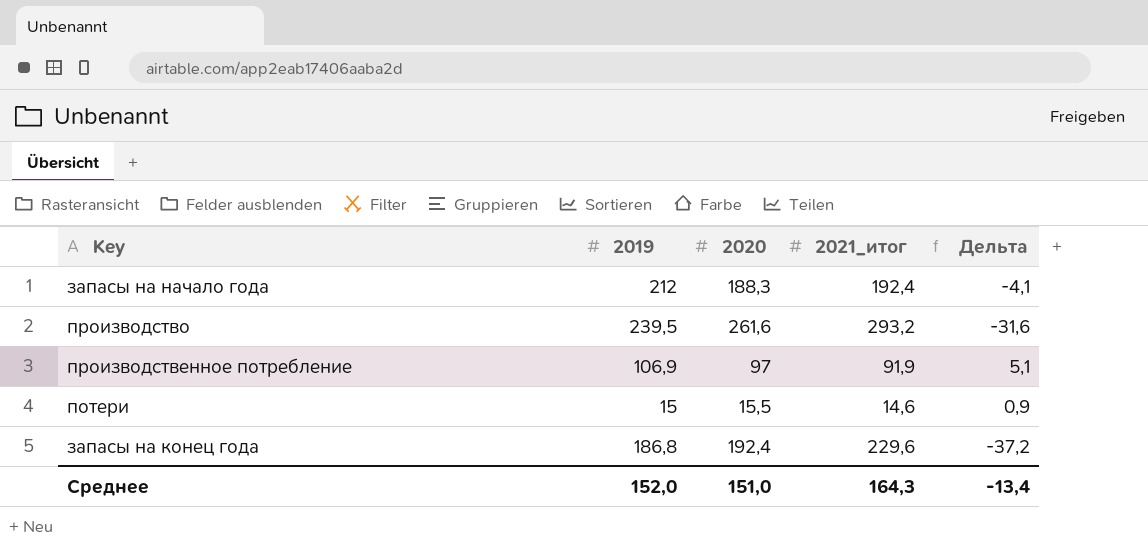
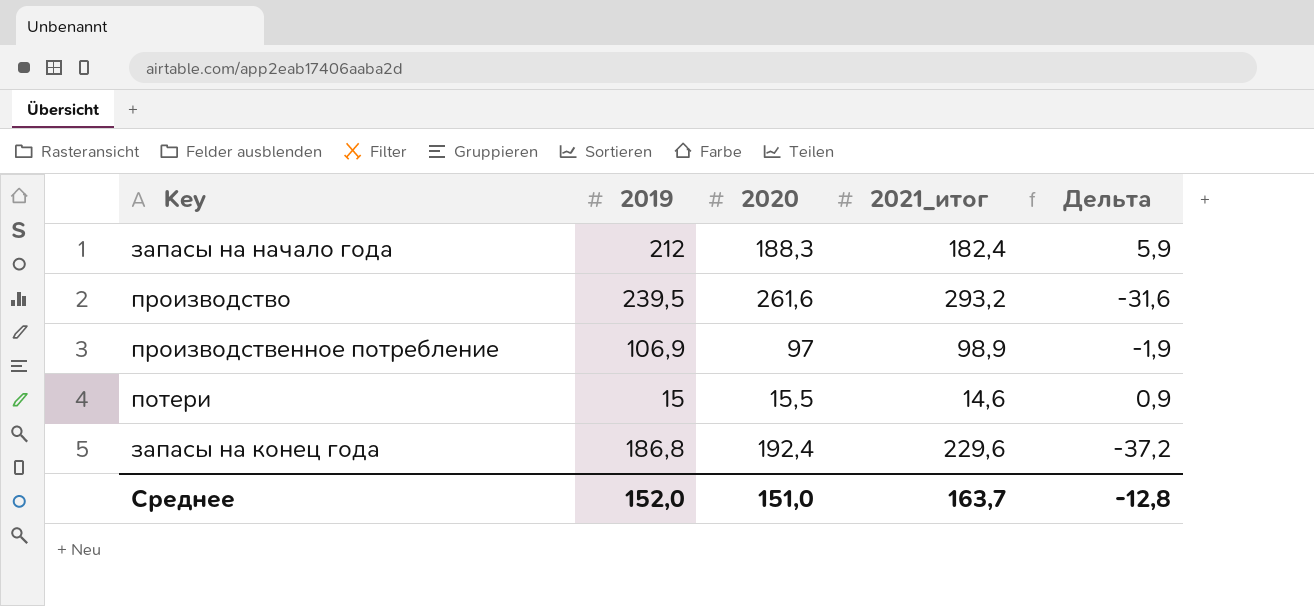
запасы на начало года | 2021_итог: 192,4 -> 182,4
запасы на начало года | Дельта: -4,1 -> 5,9
производственное потребление | 2021_итог: 91,9 -> 98,9
производственное потребление | Дельта: 5,1 -> -1,9
Среднее | 2021_итог: 164,3 -> 163,7
Среднее | Дельта: -13,4 -> -12,8

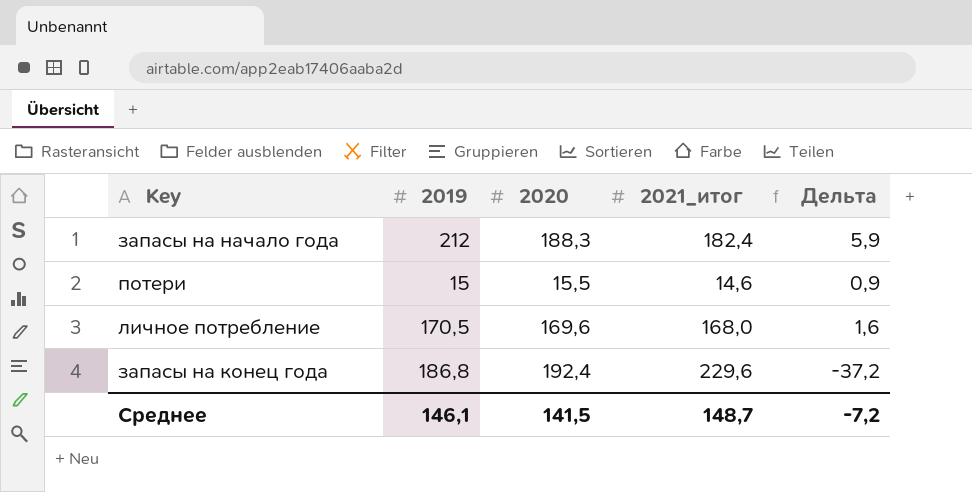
row производство: 239,5 | 261,6 | 293,2 | -31,6 -> none
row производственное потребление: 106,9 | 97 | 98,9 | -1,9 -> none
row личное потребление: none -> 170,5 | 169,6 | 168,0 | 1,6
Среднее | 2019: 152,0 -> 146,1
Среднее | 2020: 151,0 -> 141,5
Среднее | 2021_итог: 163,7 -> 148,7
Среднее | Дельта: -12,8 -> -7,2

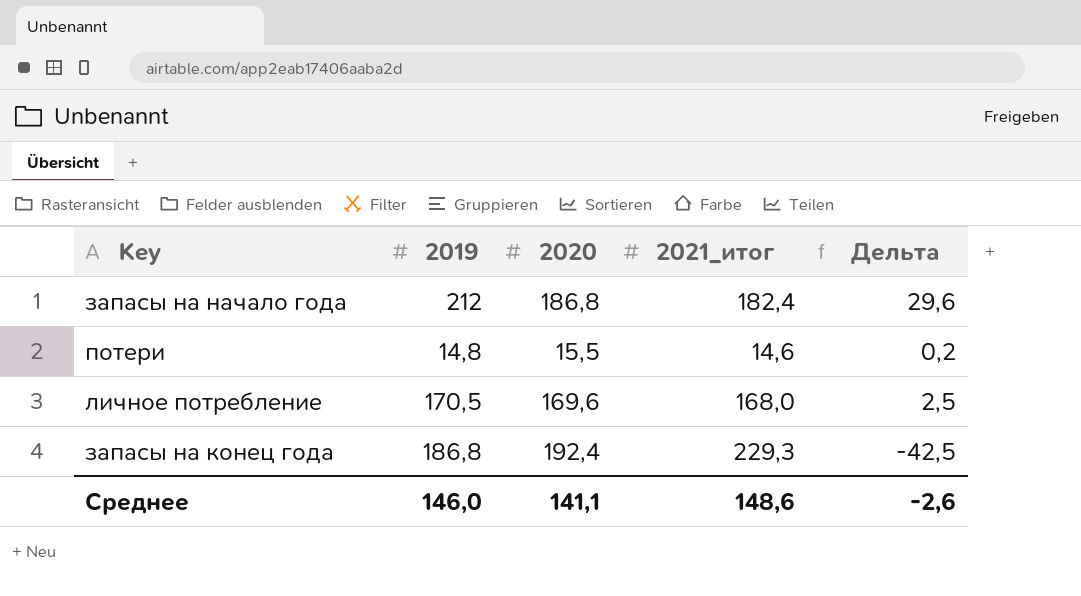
column Дельта | formula: [2020] - [2021_итог] -> [2019] - [2021_итог]
запасы на начало года | 2020: 188,3 -> 186,8
потери | 2019: 15 -> 14,8
запасы на конец года | 2021_итог: 229,6 -> 229,3
Среднее | 2019: 146,1 -> 146,0
Среднее | 2020: 141,5 -> 141,1
Среднее | 2021_итог: 148,7 -> 148,6
Среднее | Дельта: -7,2 -> -2,6

